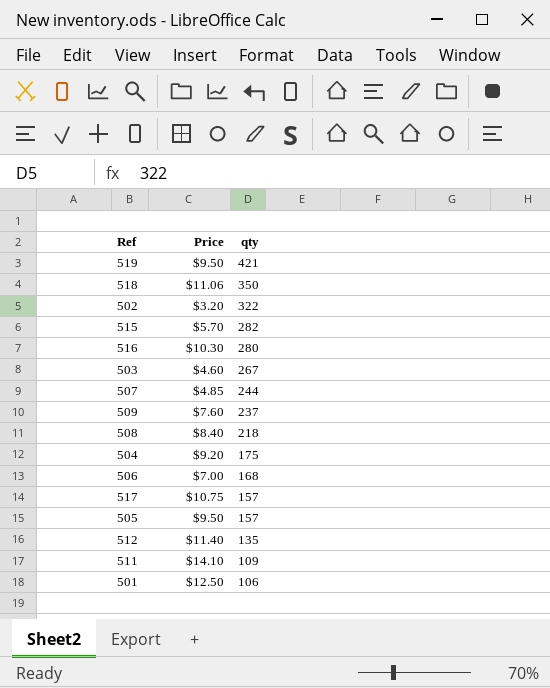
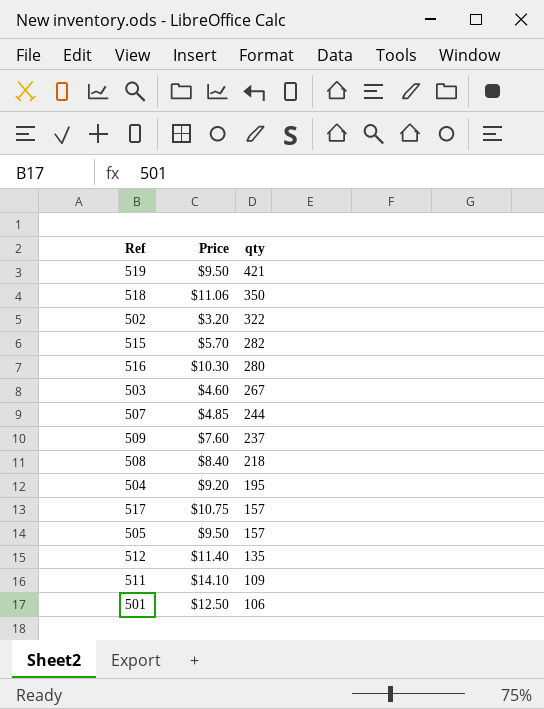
row 506: $7.00 | 168 -> none
504 | qty: 175 -> 195

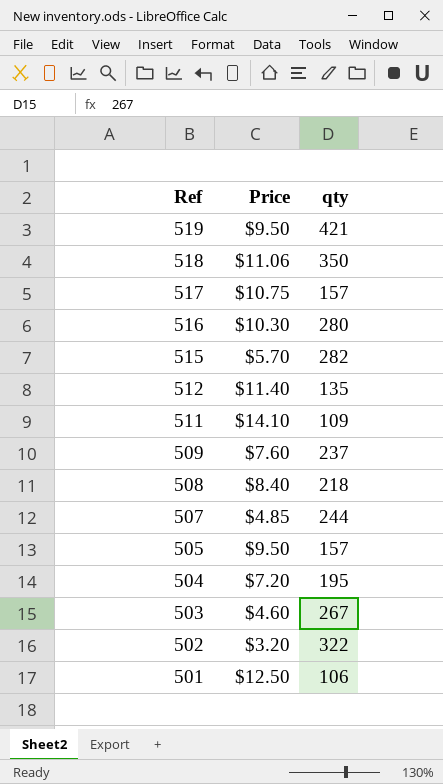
row order: qty descending -> Ref descending
504 | Price: $9.20 -> $7.20

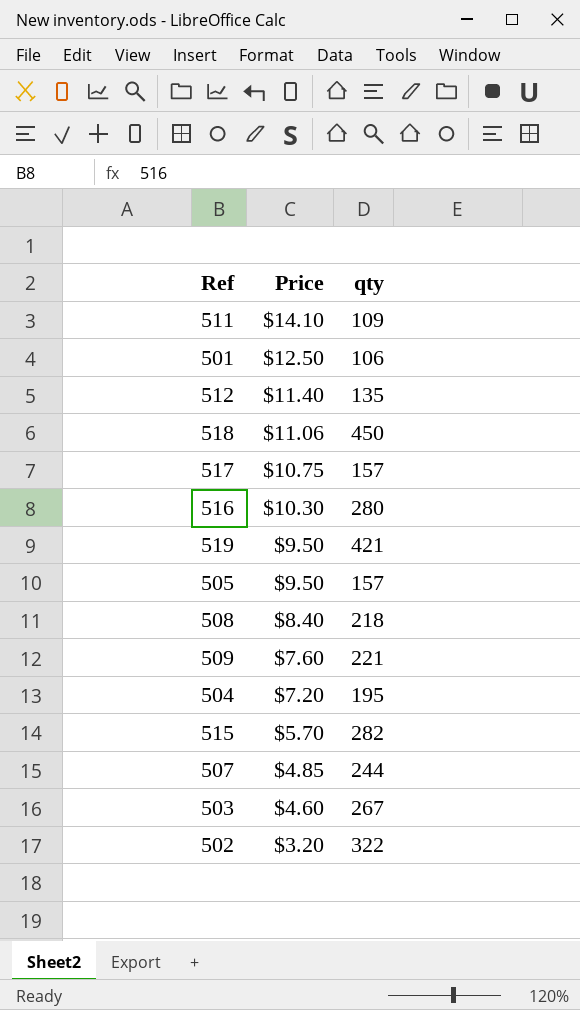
row order: Ref descending -> Price descending
518 | qty: 350 -> 450
509 | qty: 237 -> 221

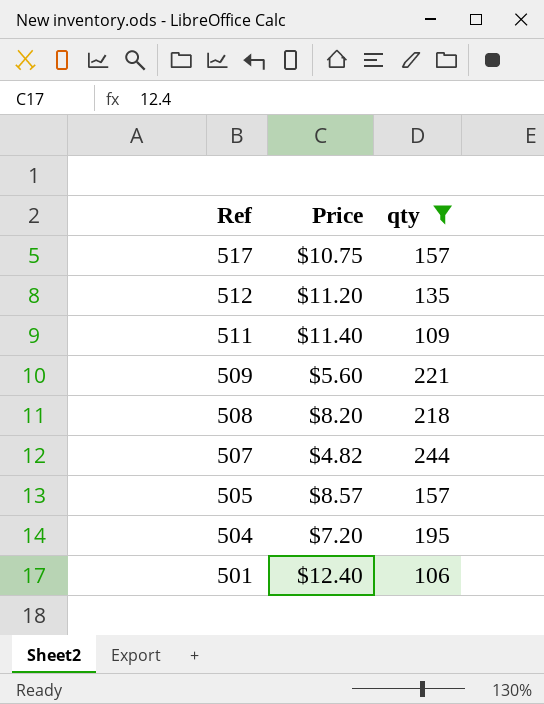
filter: none -> qty <= 244
row order: Price descending -> Ref descending
512 | Price: $11.40 -> $11.20
511 | Price: $14.10 -> $11.40
509 | Price: $7.60 -> $5.60
508 | Price: $8.40 -> $8.20
507 | Price: $4.85 -> $4.82
505 | Price: $9.50 -> $8.57
501 | Price: $12.50 -> $12.40

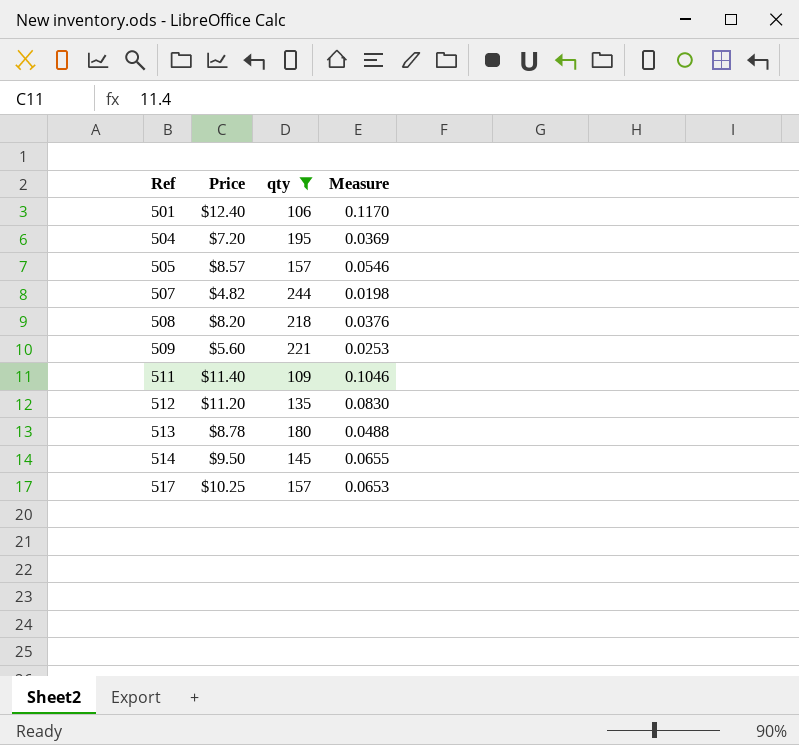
row order: Ref descending -> Ref ascending
column Measure | formula: none -> [Price] / [qty]
row 513: none -> $8.78 | 180 | 0.0488
row 514: none -> $9.50 | 145 | 0.0655
517 | Price: $10.75 -> $10.25

